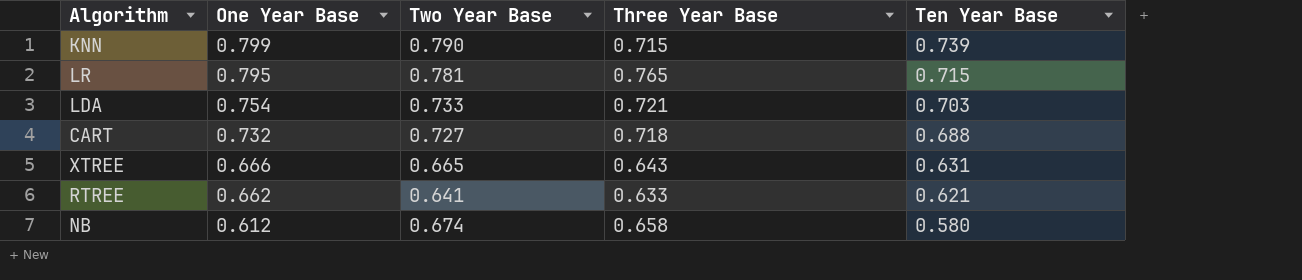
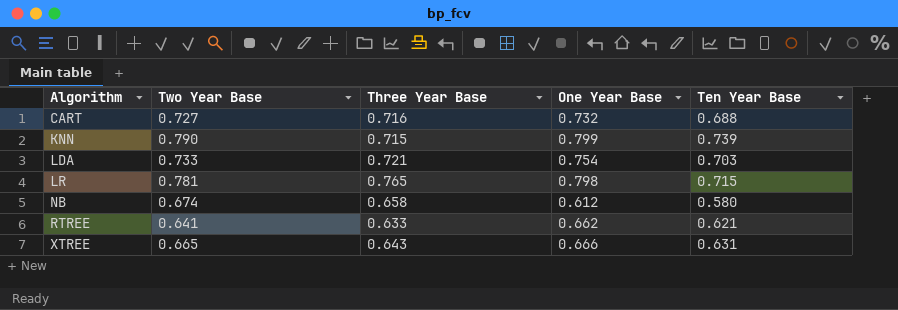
row order: One Year Base descending -> Algorithm ascending
column One Year Base | position: 2 -> 4
CART | Three Year Base: 0.718 -> 0.716
LR | One Year Base: 0.795 -> 0.798

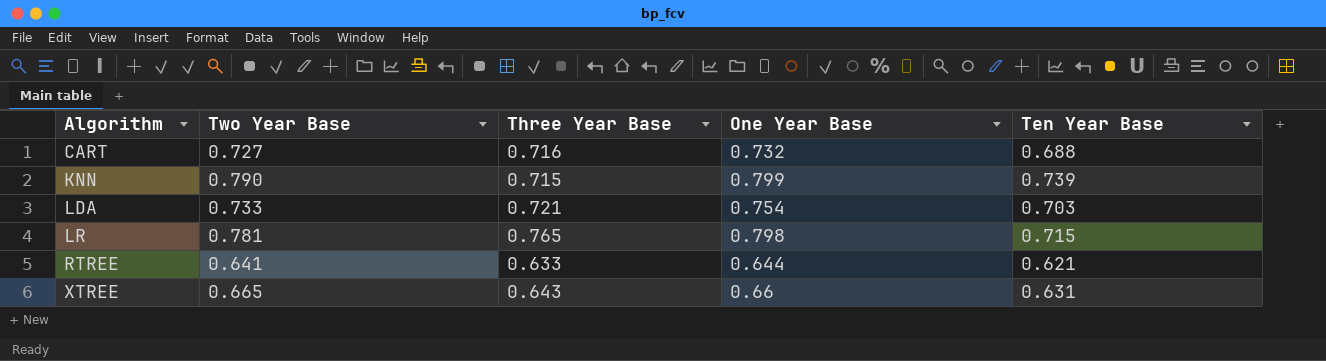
row NB: 0.674 | 0.658 | 0.612 | 0.580 -> none
RTREE | One Year Base: 0.662 -> 0.644
XTREE | One Year Base: 0.666 -> 0.66

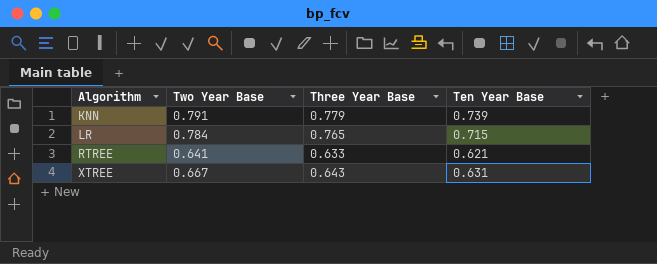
column One Year Base | position: 4 -> none
row CART: 0.727 | 0.716 | 0.732 | 0.688 -> none
row LDA: 0.733 | 0.721 | 0.754 | 0.703 -> none
KNN | Two Year Base: 0.790 -> 0.791
KNN | Three Year Base: 0.715 -> 0.779
LR | Two Year Base: 0.781 -> 0.784
XTREE | Two Year Base: 0.665 -> 0.667

